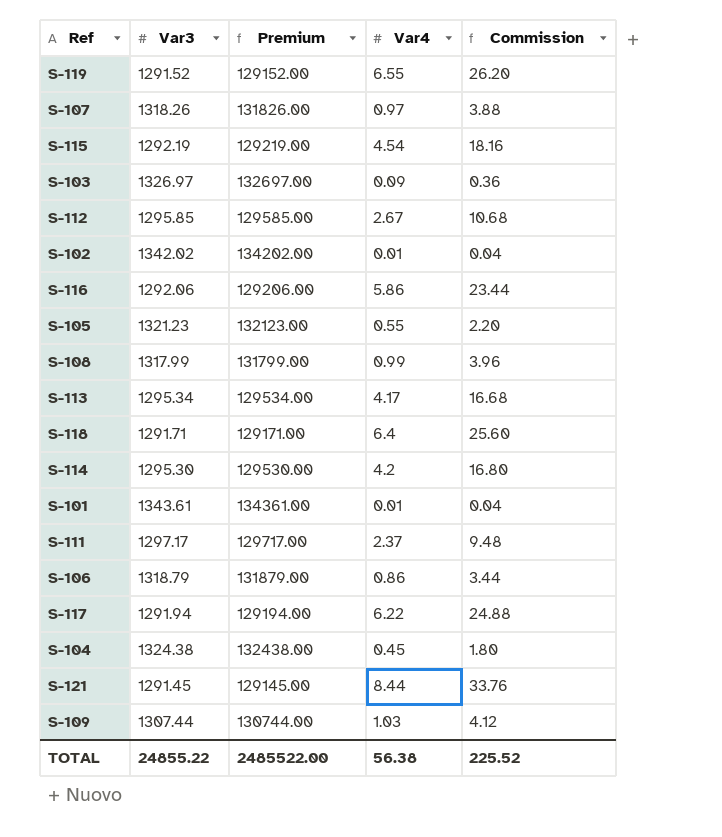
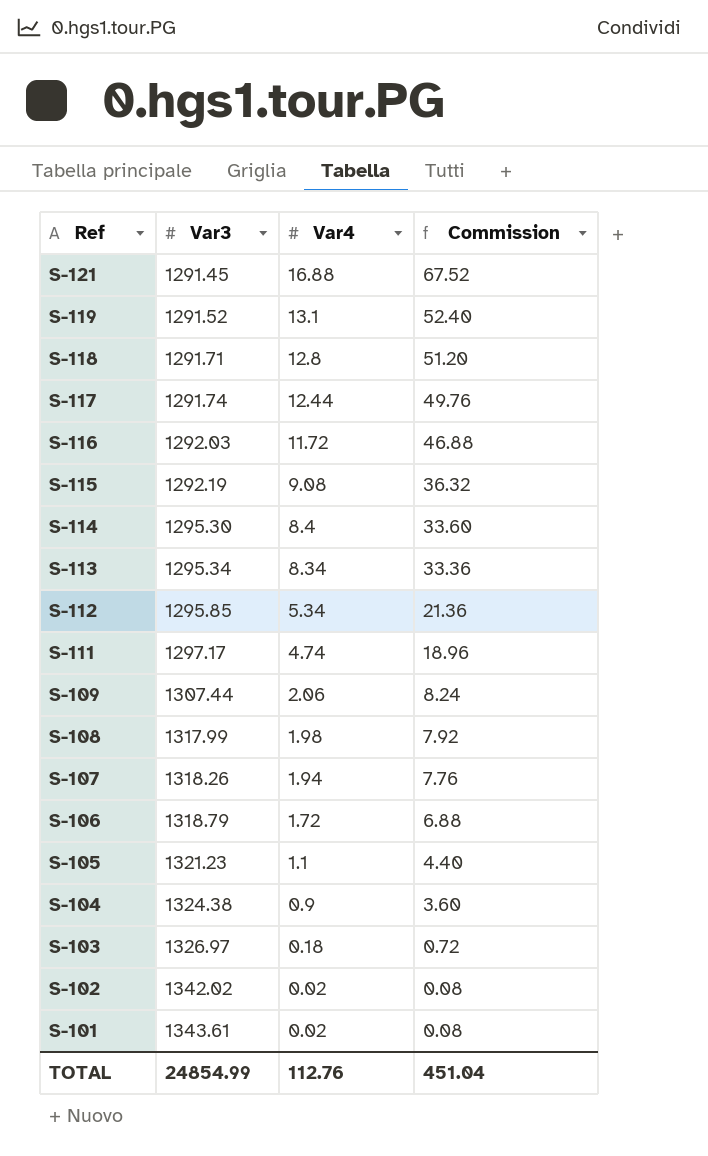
row order: none -> Ref descending
column Premium | formula: [Var3] * 100 -> none
S-121 | Var4: 8.44 -> 16.88
S-121 | Commission: 33.76 -> 67.52
S-119 | Var4: 6.55 -> 13.1
S-119 | Commission: 26.20 -> 52.40
S-118 | Var4: 6.4 -> 12.8
S-118 | Commission: 25.60 -> 51.20
S-117 | Var3: 1291.94 -> 1291.74
S-117 | Var4: 6.22 -> 12.44
S-117 | Commission: 24.88 -> 49.76
S-116 | Var3: 1292.06 -> 1292.03
S-116 | Var4: 5.86 -> 11.72
S-116 | Commission: 23.44 -> 46.88
S-115 | Var4: 4.54 -> 9.08
S-115 | Commission: 18.16 -> 36.32
S-114 | Var4: 4.2 -> 8.4
S-114 | Commission: 16.80 -> 33.60
S-113 | Var4: 4.17 -> 8.34
S-113 | Commission: 16.68 -> 33.36
S-112 | Var4: 2.67 -> 5.34
S-112 | Commission: 10.68 -> 21.36
S-111 | Var4: 2.37 -> 4.74
S-111 | Commission: 9.48 -> 18.96
S-109 | Var4: 1.03 -> 2.06
S-109 | Commission: 4.12 -> 8.24
S-108 | Var4: 0.99 -> 1.98
S-108 | Commission: 3.96 -> 7.92
S-107 | Var4: 0.97 -> 1.94
S-107 | Commission: 3.88 -> 7.76
S-106 | Var4: 0.86 -> 1.72
S-106 | Commission: 3.44 -> 6.88
S-105 | Var4: 0.55 -> 1.1
S-105 | Commission: 2.20 -> 4.40
S-104 | Var4: 0.45 -> 0.9
S-104 | Commission: 1.80 -> 3.60
S-103 | Var4: 0.09 -> 0.18
S-103 | Commission: 0.36 -> 0.72
S-102 | Var4: 0.01 -> 0.02
S-102 | Commission: 0.04 -> 0.08
S-101 | Var4: 0.01 -> 0.02
S-101 | Commission: 0.04 -> 0.08
TOTAL | Var3: 24855.22 -> 24854.99
TOTAL | Var4: 56.38 -> 112.76
TOTAL | Commission: 225.52 -> 451.04

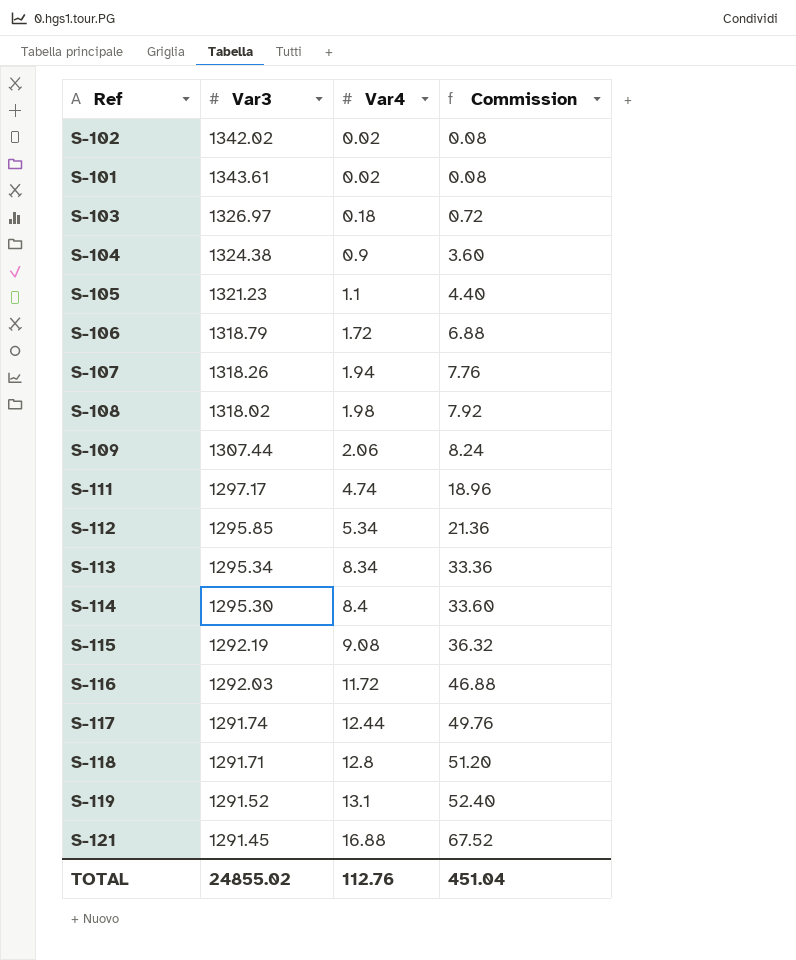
row order: Ref descending -> Var4 ascending
S-108 | Var3: 1317.99 -> 1318.02
TOTAL | Var3: 24854.99 -> 24855.02

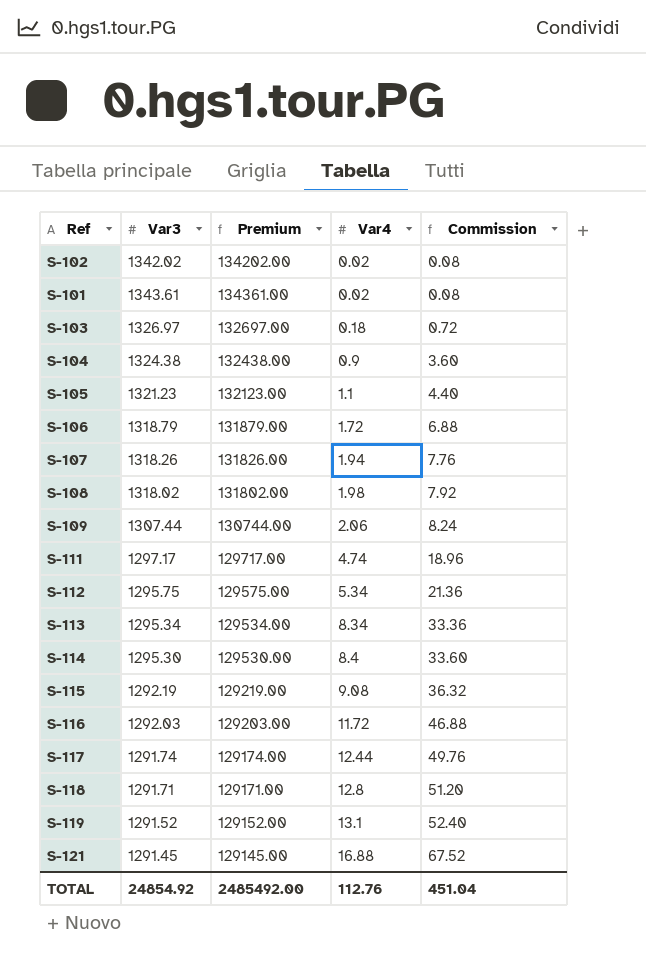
column Premium | formula: none -> [Var3] * 100
S-112 | Var3: 1295.85 -> 1295.75
TOTAL | Var3: 24855.02 -> 24854.92

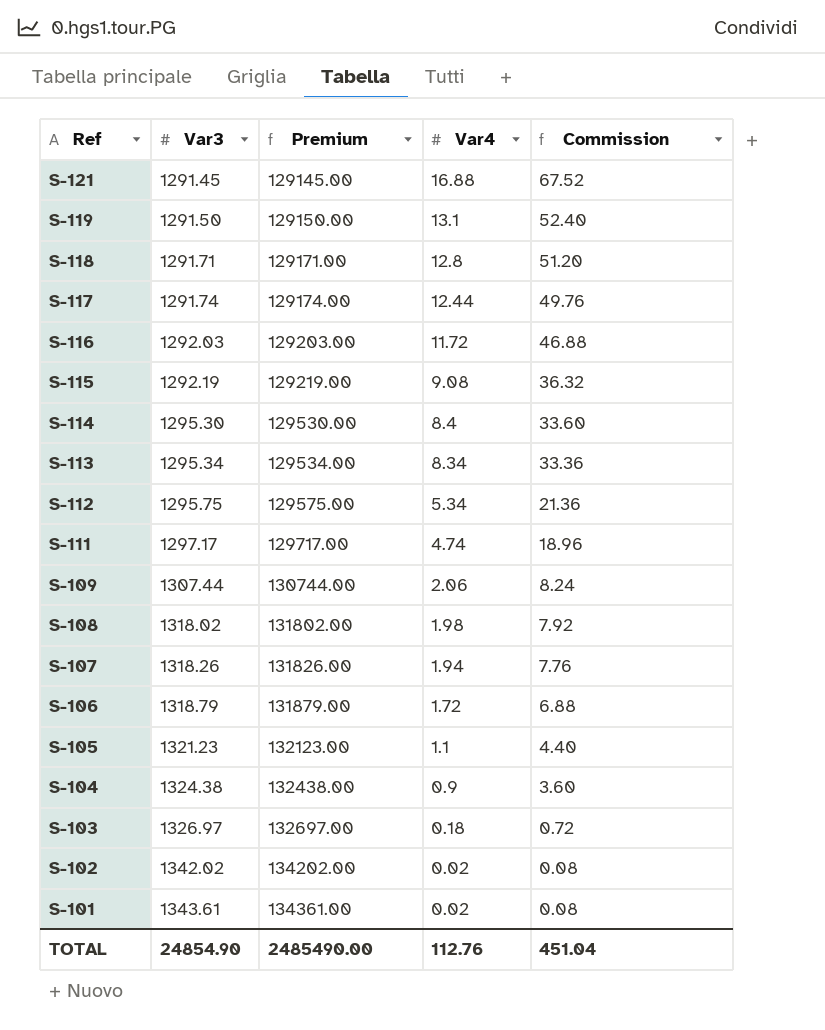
row order: Var4 ascending -> Ref descending
S-119 | Var3: 1291.52 -> 1291.50
S-119 | Premium: 129152.00 -> 129150.00
TOTAL | Var3: 24854.92 -> 24854.90
TOTAL | Premium: 2485492.00 -> 2485490.00

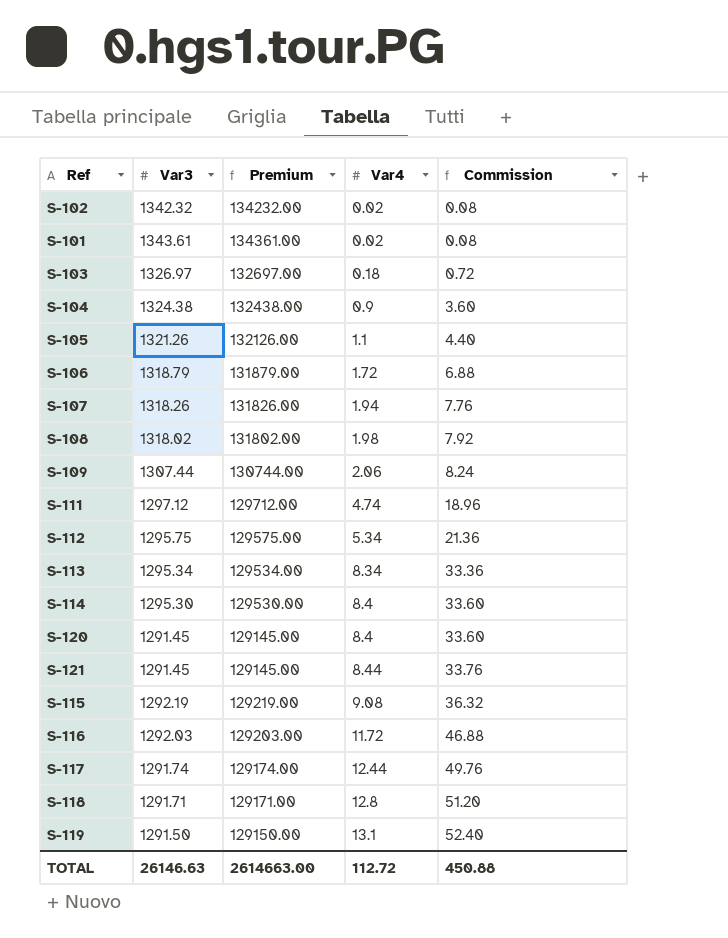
row order: Ref descending -> Var4 ascending
S-102 | Var3: 1342.02 -> 1342.32
S-102 | Premium: 134202.00 -> 134232.00
S-105 | Var3: 1321.23 -> 1321.26
S-105 | Premium: 132123.00 -> 132126.00
S-111 | Var3: 1297.17 -> 1297.12
S-111 | Premium: 129717.00 -> 129712.00
row S-120: none -> 1291.45 | 129145.00 | 8.4 | 33.60
S-121 | Var4: 16.88 -> 8.44
S-121 | Commission: 67.52 -> 33.76
TOTAL | Var3: 24854.90 -> 26146.63
TOTAL | Premium: 2485490.00 -> 2614663.00
TOTAL | Var4: 112.76 -> 112.72
TOTAL | Commission: 451.04 -> 450.88

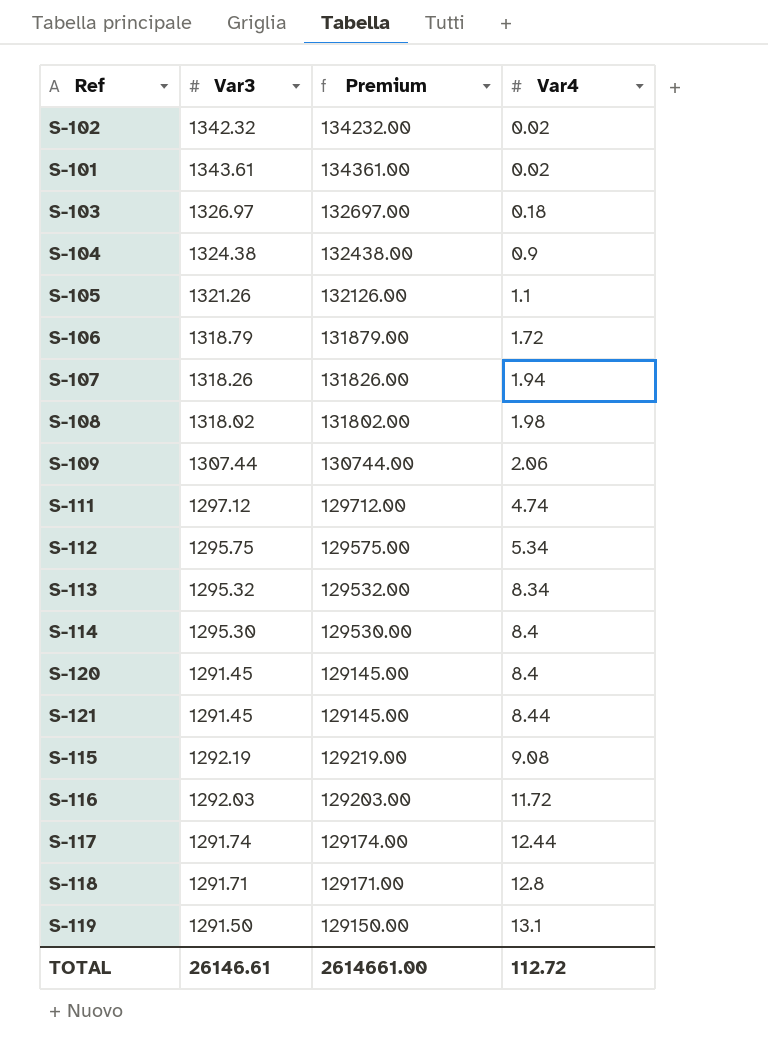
column Commission | formula: [Var4] * 4 -> none
S-113 | Var3: 1295.34 -> 1295.32
S-113 | Premium: 129534.00 -> 129532.00
TOTAL | Var3: 26146.63 -> 26146.61
TOTAL | Premium: 2614663.00 -> 2614661.00

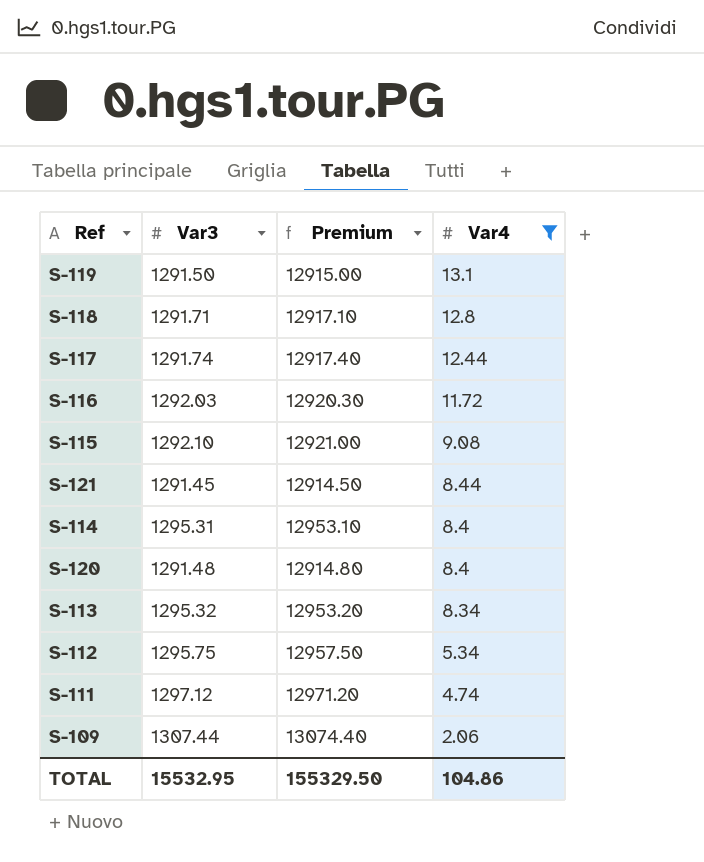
filter: none -> Var4 >= 2.06
row order: Var4 ascending -> Var4 descending
column Premium | formula: [Var3] * 100 -> [Var3] * 10
S-115 | Var3: 1292.19 -> 1292.10
S-114 | Var3: 1295.30 -> 1295.31
S-120 | Var3: 1291.45 -> 1291.48
TOTAL | Var3: 26146.61 -> 15532.95
TOTAL | Premium: 2614661.00 -> 155329.50
TOTAL | Var4: 112.72 -> 104.86

